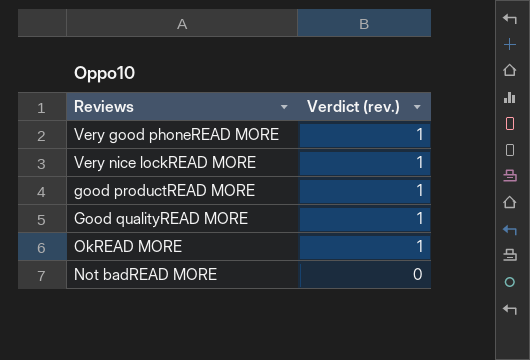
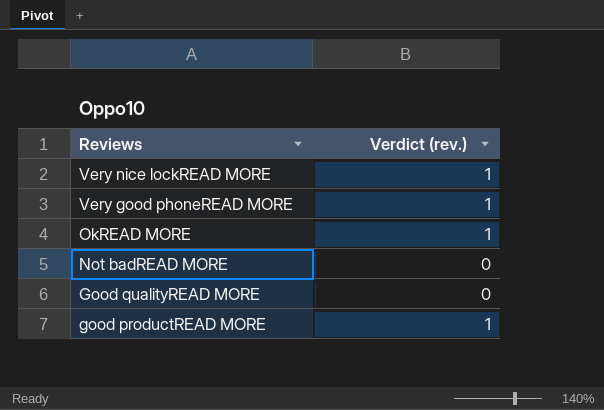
row order: Verdict (rev.) descending -> Reviews descending
Good qualityREAD MORE | Verdict (rev.): 1 -> 0

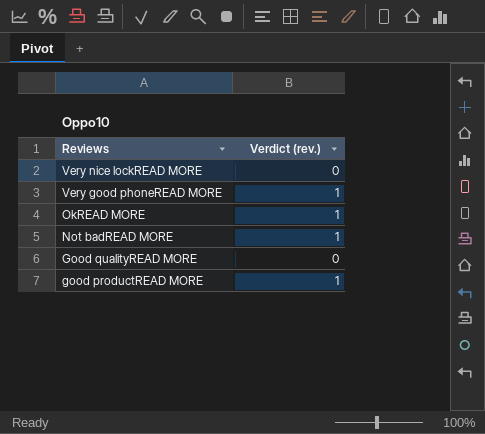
Very nice lockREAD MORE | Verdict (rev.): 1 -> 0
Not badREAD MORE | Verdict (rev.): 0 -> 1

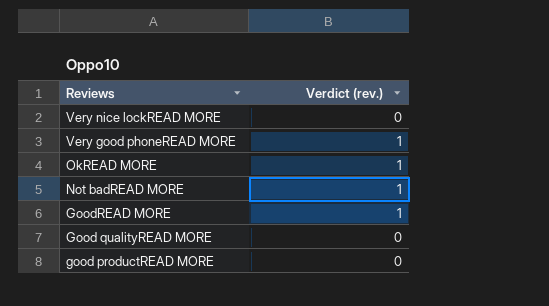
row GoodREAD MORE: none -> 1
good productREAD MORE | Verdict (rev.): 1 -> 0

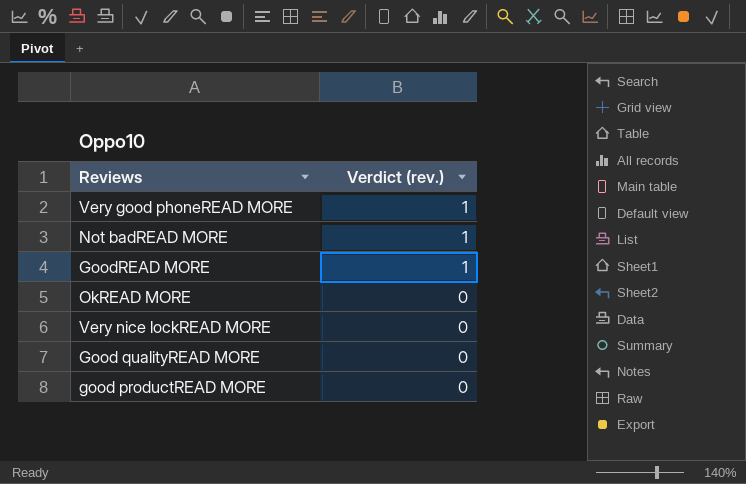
row order: Reviews descending -> Verdict (rev.) descending
OkREAD MORE | Verdict (rev.): 1 -> 0

